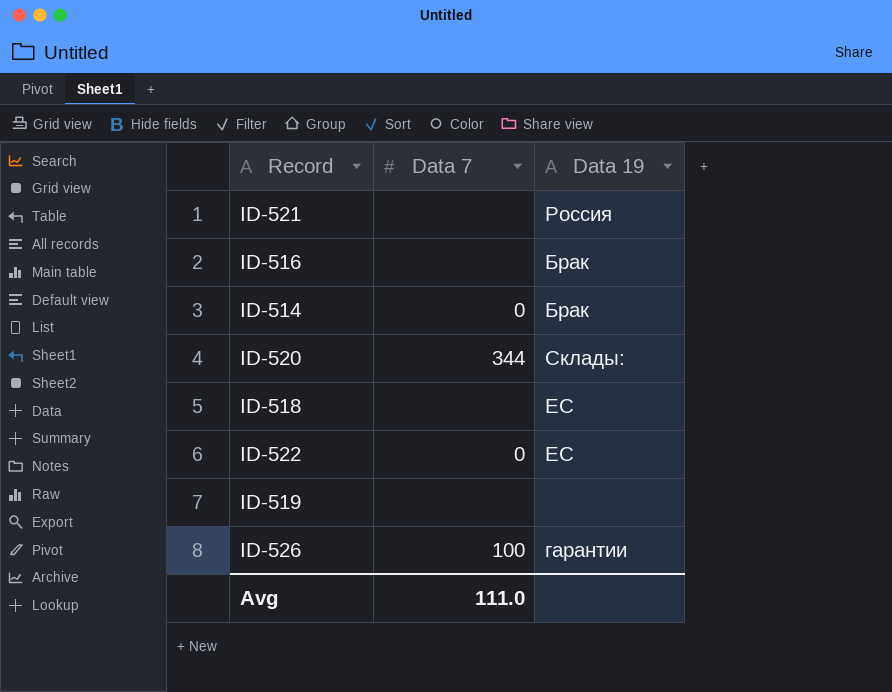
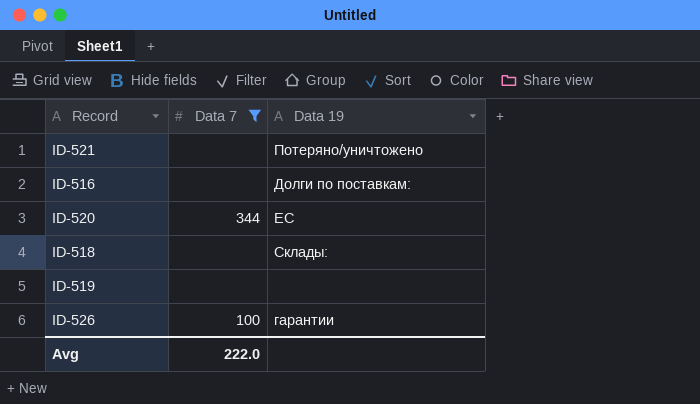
filter: none -> Data 7 != 0
ID-521 | Data 19: Россия -> Потеряно/уничтожено
ID-516 | Data 19: Брак -> Долги по поставкам:
ID-520 | Data 19: Склады: -> ЕС
ID-518 | Data 19: ЕС -> Склады:
Avg | Data 7: 111.0 -> 222.0

